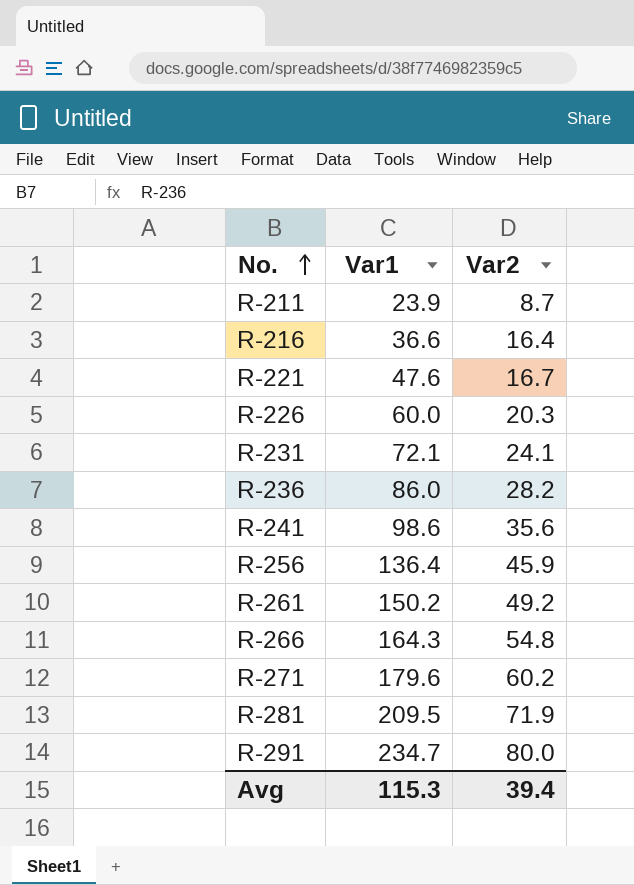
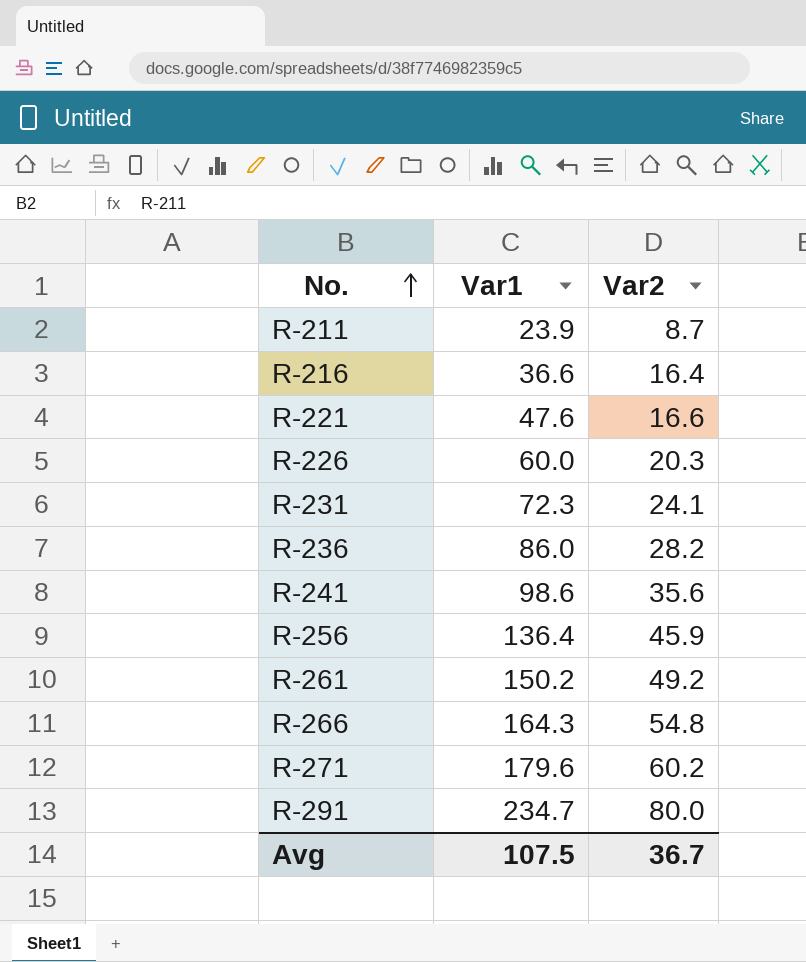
row R-281: 209.5 | 71.9 -> none
R-221 | Var2: 16.7 -> 16.6
R-231 | Var1: 72.1 -> 72.3
Avg | Var1: 115.3 -> 107.5
Avg | Var2: 39.4 -> 36.7

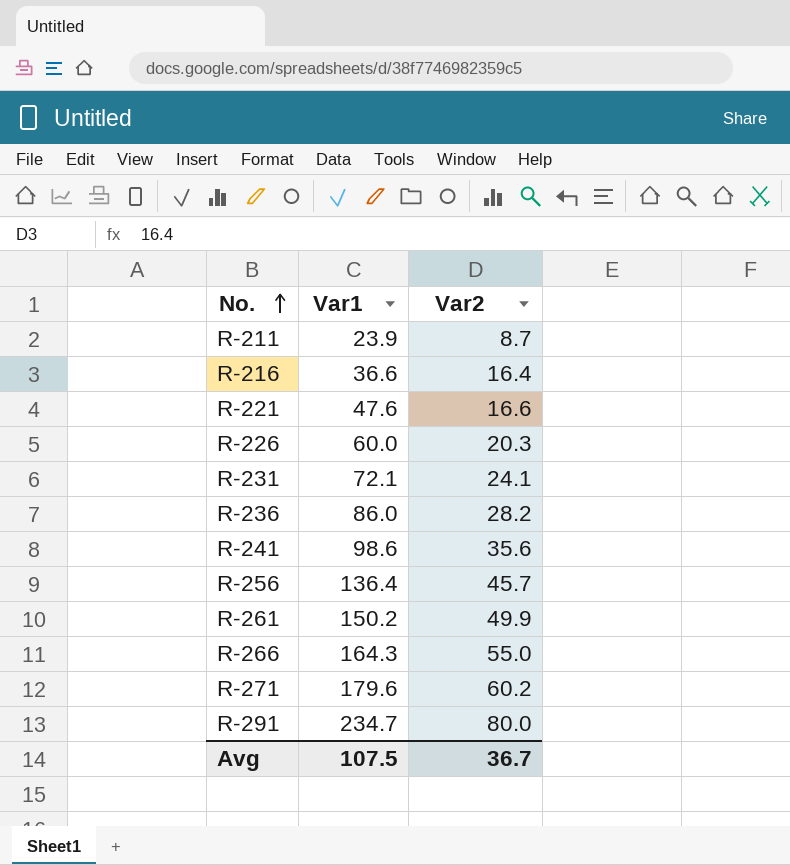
R-231 | Var1: 72.3 -> 72.1
R-256 | Var2: 45.9 -> 45.7
R-261 | Var2: 49.2 -> 49.9
R-266 | Var2: 54.8 -> 55.0

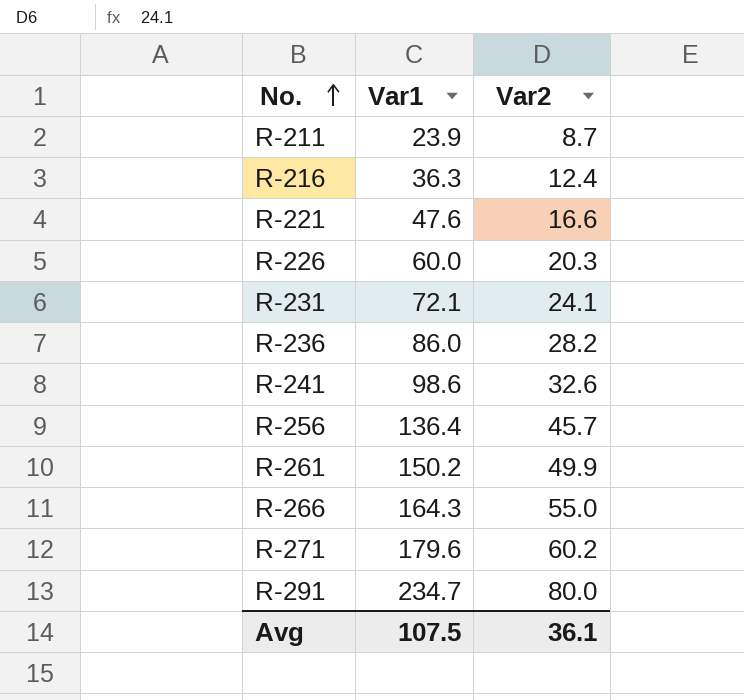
R-216 | Var1: 36.6 -> 36.3
R-216 | Var2: 16.4 -> 12.4
R-241 | Var2: 35.6 -> 32.6
Avg | Var2: 36.7 -> 36.1

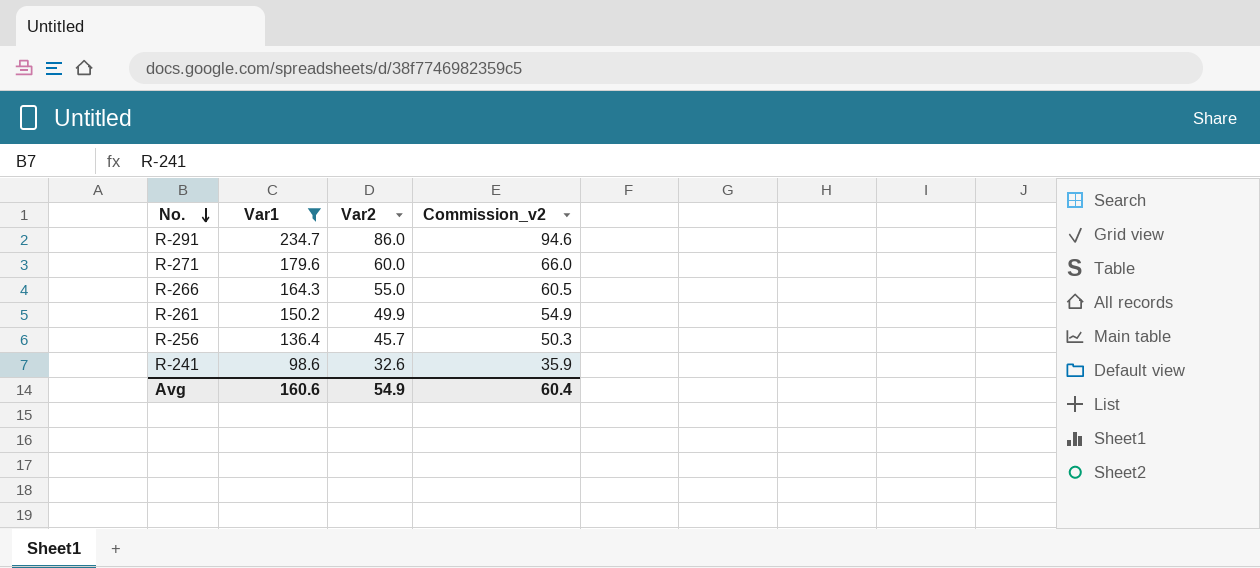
filter: none -> Var1 >= 98.6
row order: No. ascending -> No. descending
column Commission_v2 | formula: none -> [Var2] * 1.1
R-291 | Var2: 80.0 -> 86.0
R-271 | Var2: 60.2 -> 60.0
Avg | Var1: 107.5 -> 160.6
Avg | Var2: 36.1 -> 54.9

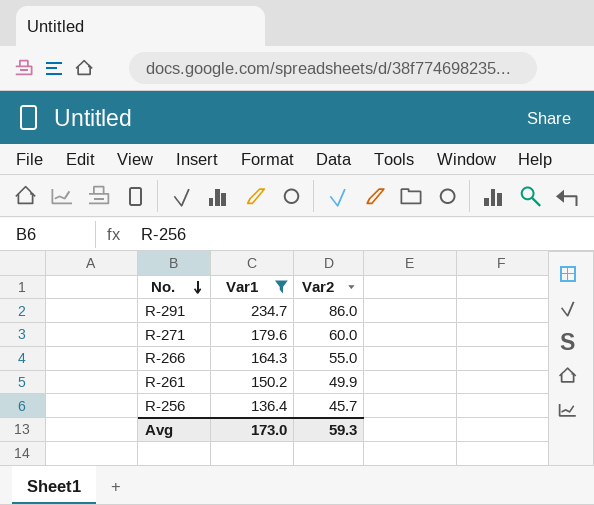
column Commission_v2 | formula: [Var2] * 1.1 -> none
row R-241: 98.6 | 32.6 | 35.9 -> none
Avg | Var1: 160.6 -> 173.0
Avg | Var2: 54.9 -> 59.3

